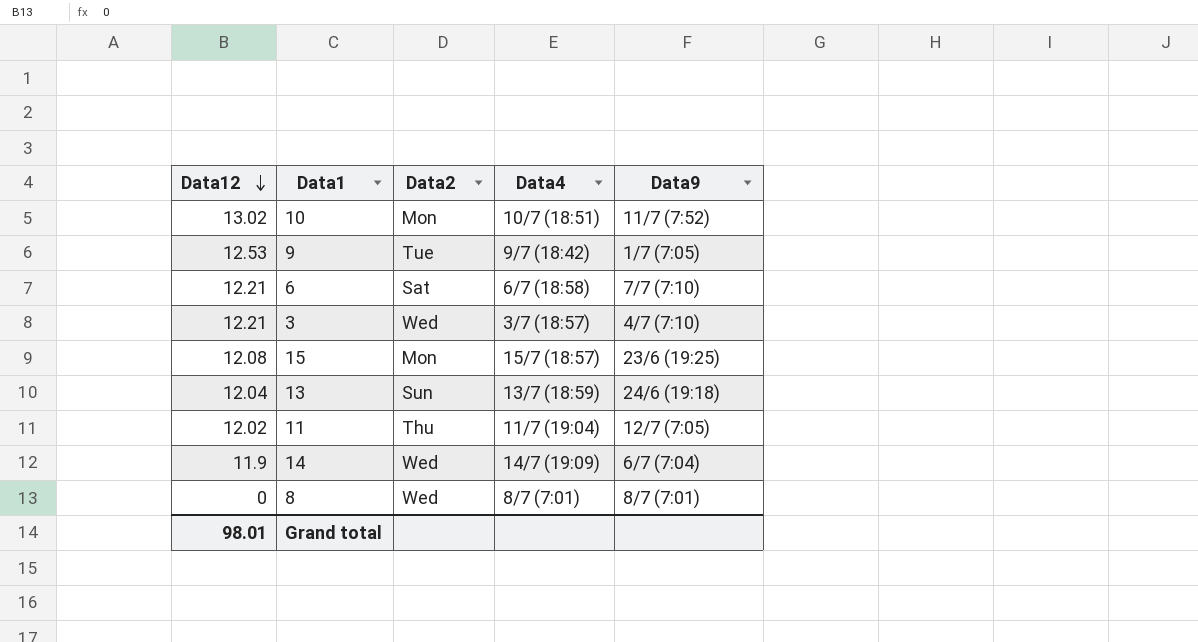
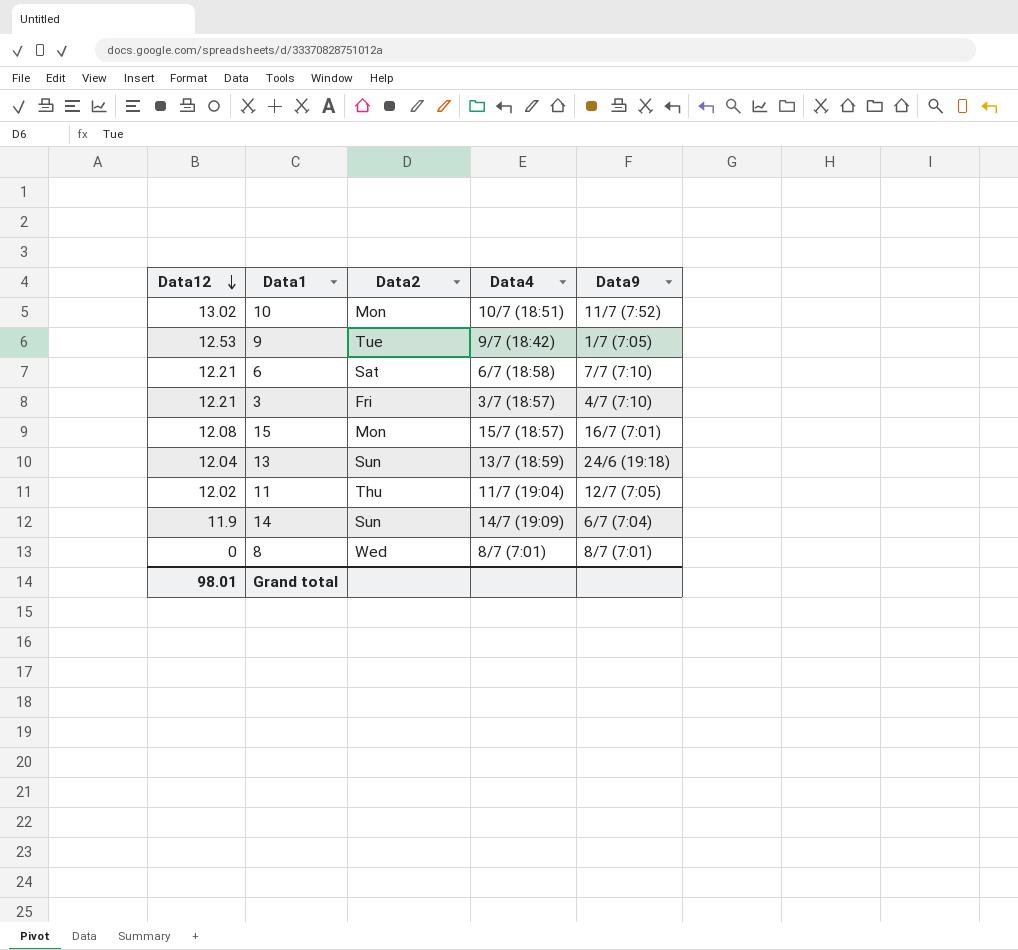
3 | Data2: Wed -> Fri
15 | Data9: 23/6 (19:25) -> 16/7 (7:01)
14 | Data2: Wed -> Sun

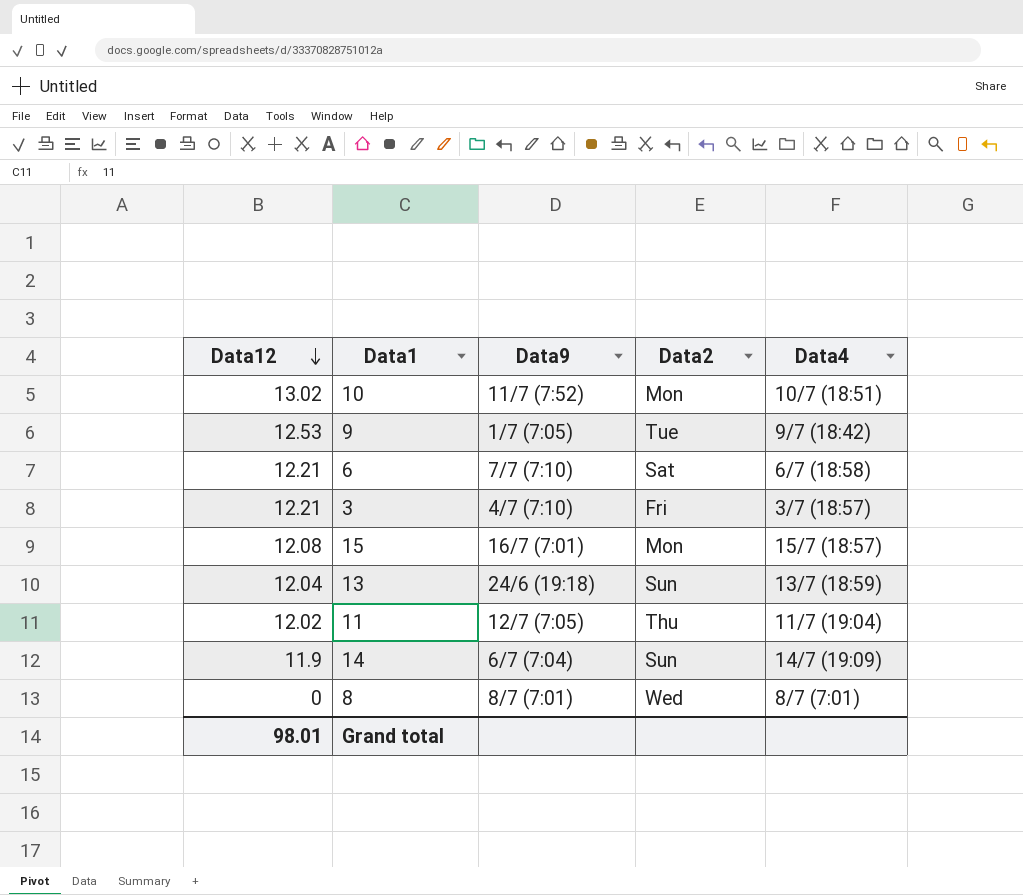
column Data9 | position: 5 -> 3

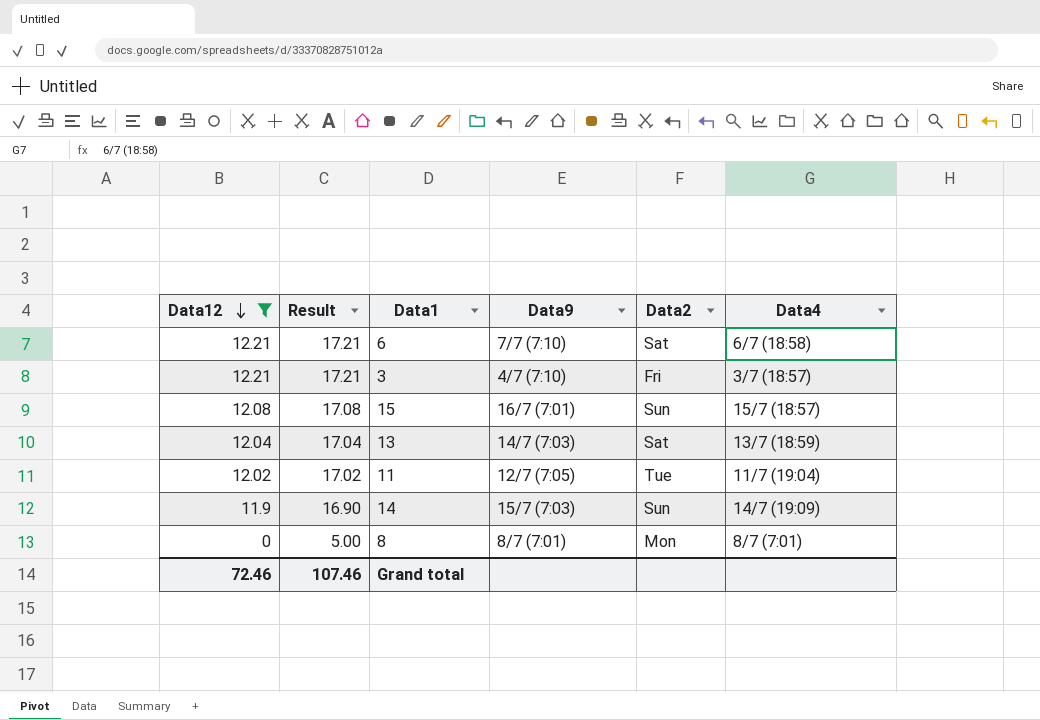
filter: none -> Data12 <= 12.21
column Result | formula: none -> [Data12] + 5
15 | Data2: Mon -> Sun
13 | Data9: 24/6 (19:18) -> 14/7 (7:03)
13 | Data2: Sun -> Sat
11 | Data2: Thu -> Tue
14 | Data9: 6/7 (7:04) -> 15/7 (7:03)
8 | Data2: Wed -> Mon
Grand total | Data12: 98.01 -> 72.46

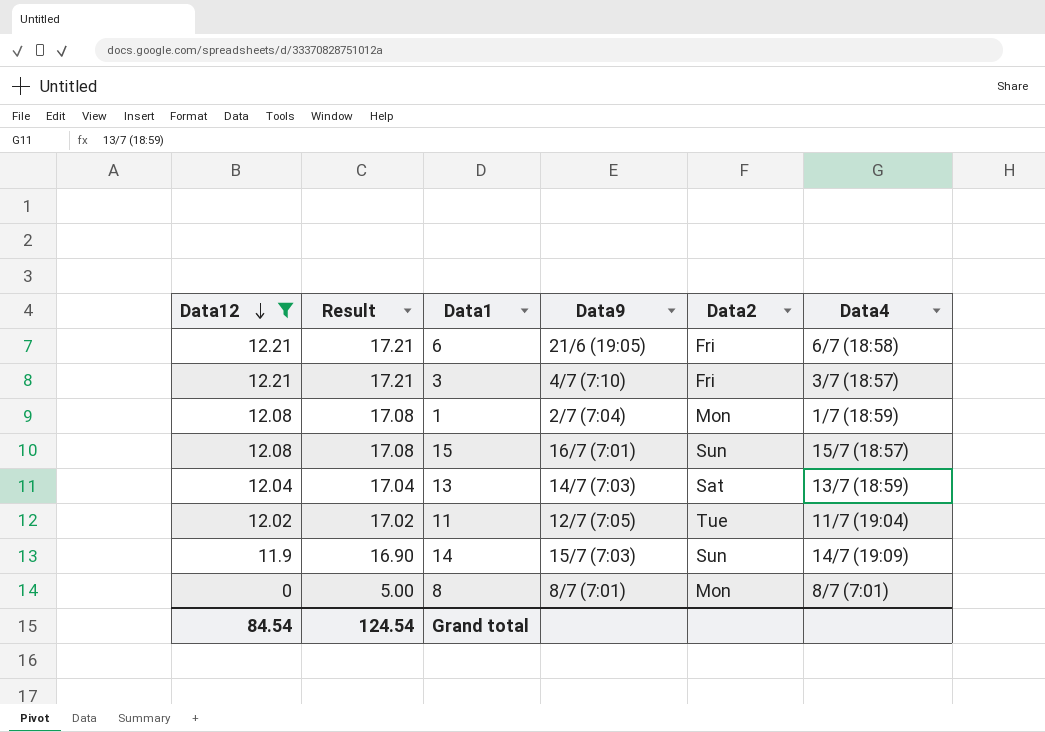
6 | Data9: 7/7 (7:10) -> 21/6 (19:05)
6 | Data2: Sat -> Fri
row 1: none -> 12.08 | 17.08 | 2/7 (7:04) | Mon | 1/7 (18:59)
Grand total | Data12: 72.46 -> 84.54
Grand total | Result: 107.46 -> 124.54

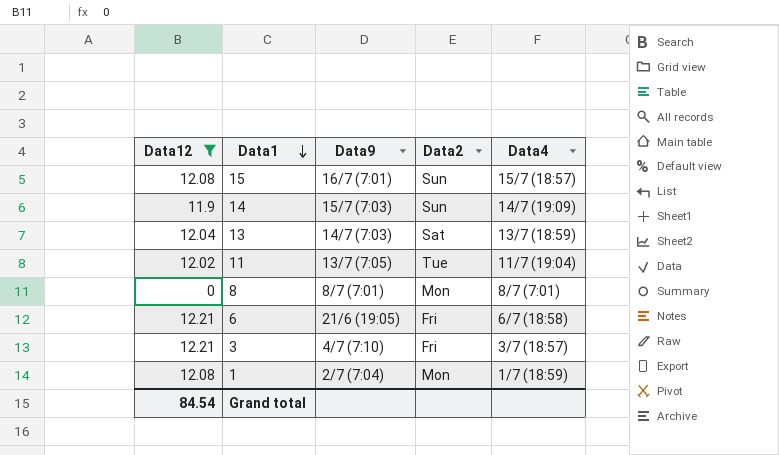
row order: Data12 descending -> Data1 descending
column Result | formula: [Data12] + 5 -> none
11 | Data9: 12/7 (7:05) -> 13/7 (7:05)

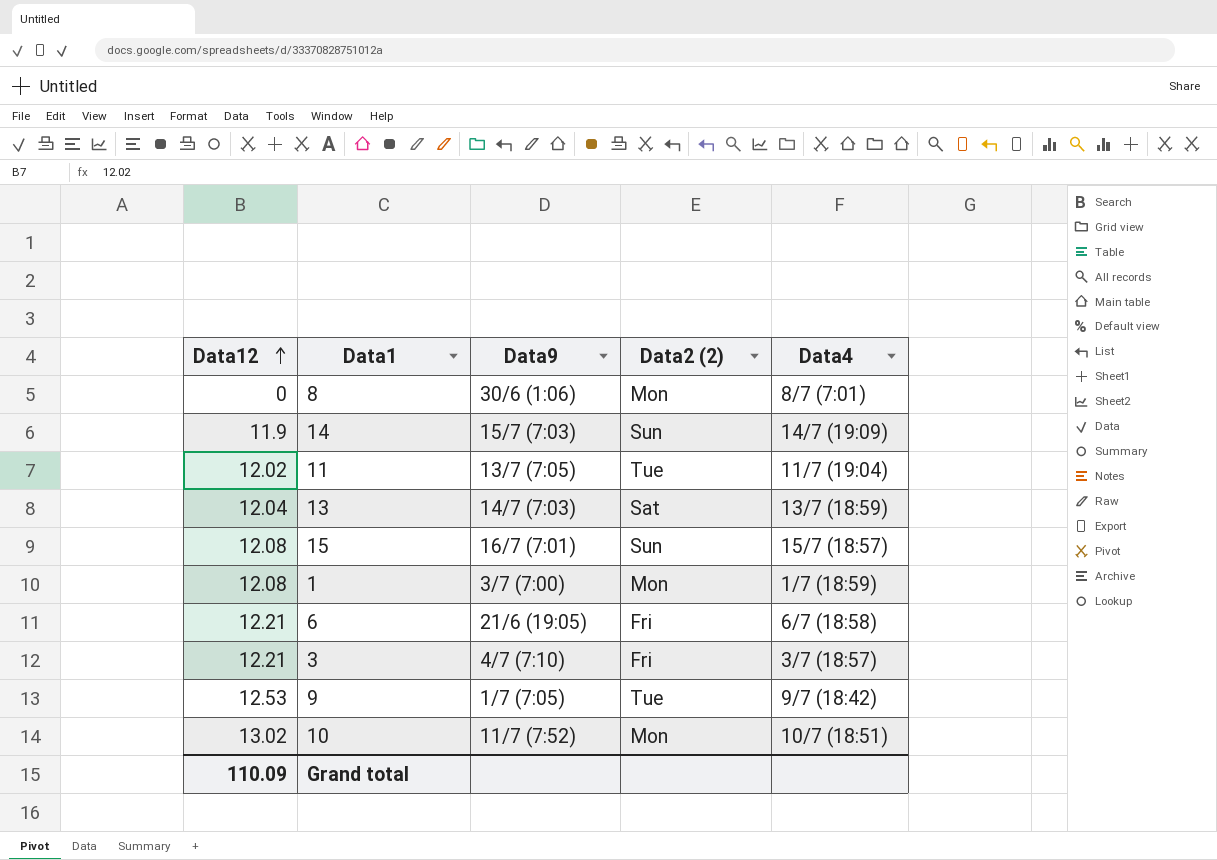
filter: Data12 <= 12.21 -> none
row order: Data1 descending -> Data12 ascending
column name: Data2 -> Data2 (2)
8 | Data9: 8/7 (7:01) -> 30/6 (1:06)
1 | Data9: 2/7 (7:04) -> 3/7 (7:00)
Grand total | Data12: 84.54 -> 110.09

